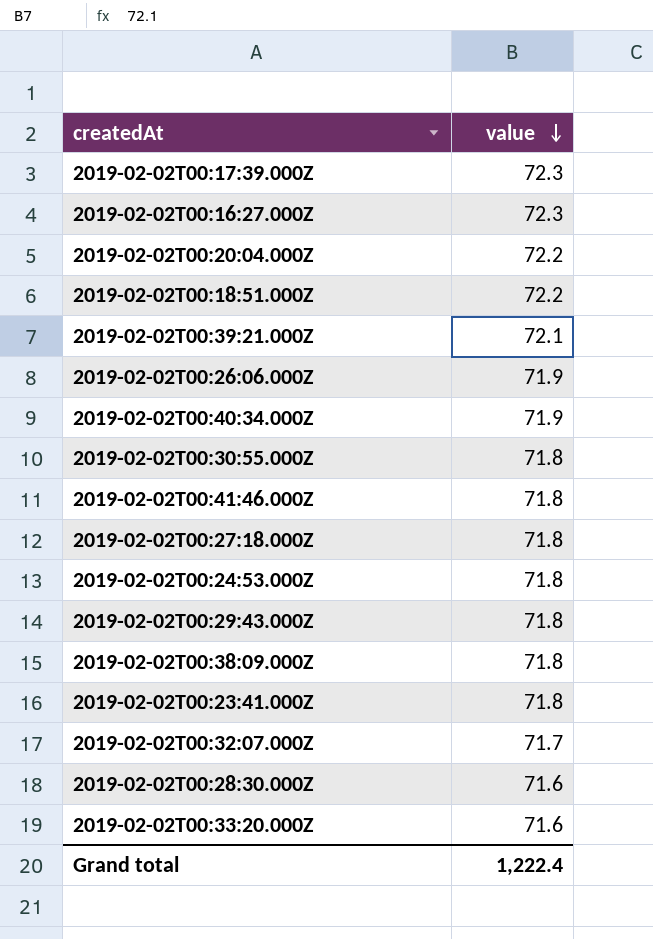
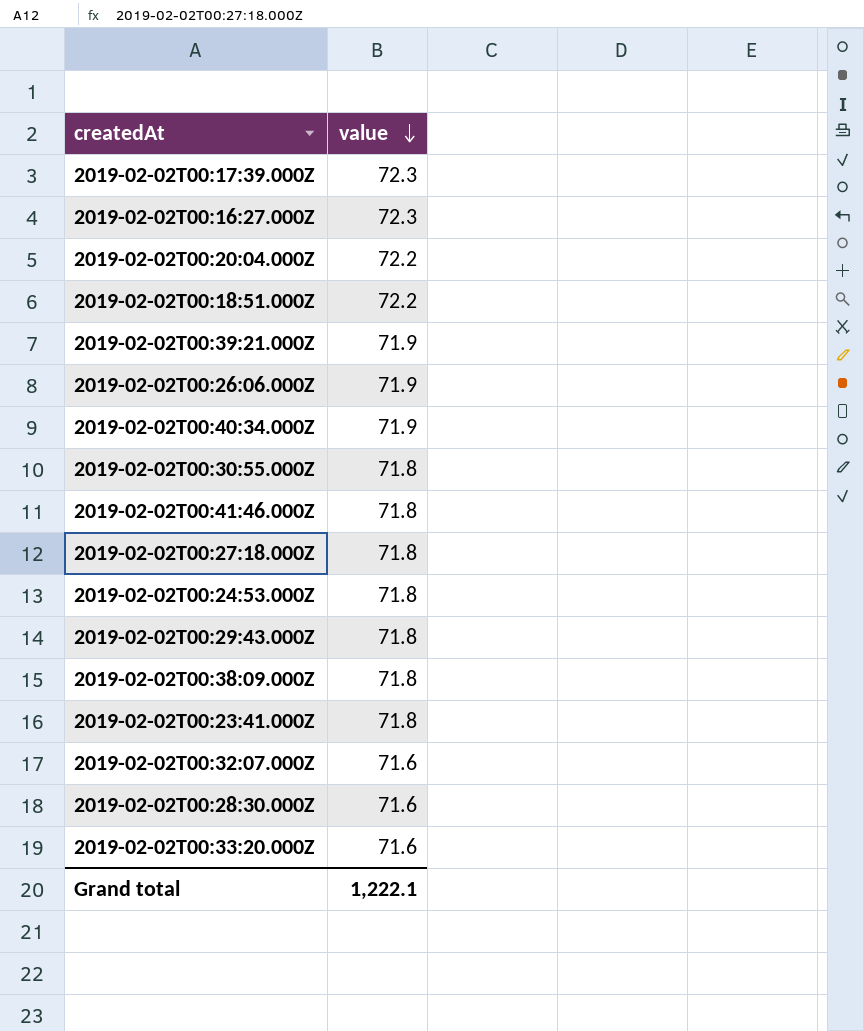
2019-02-02T00:39:21.000Z | value: 72.1 -> 71.9
2019-02-02T00:32:07.000Z | value: 71.7 -> 71.6
Grand total | value: 1,222.4 -> 1,222.1

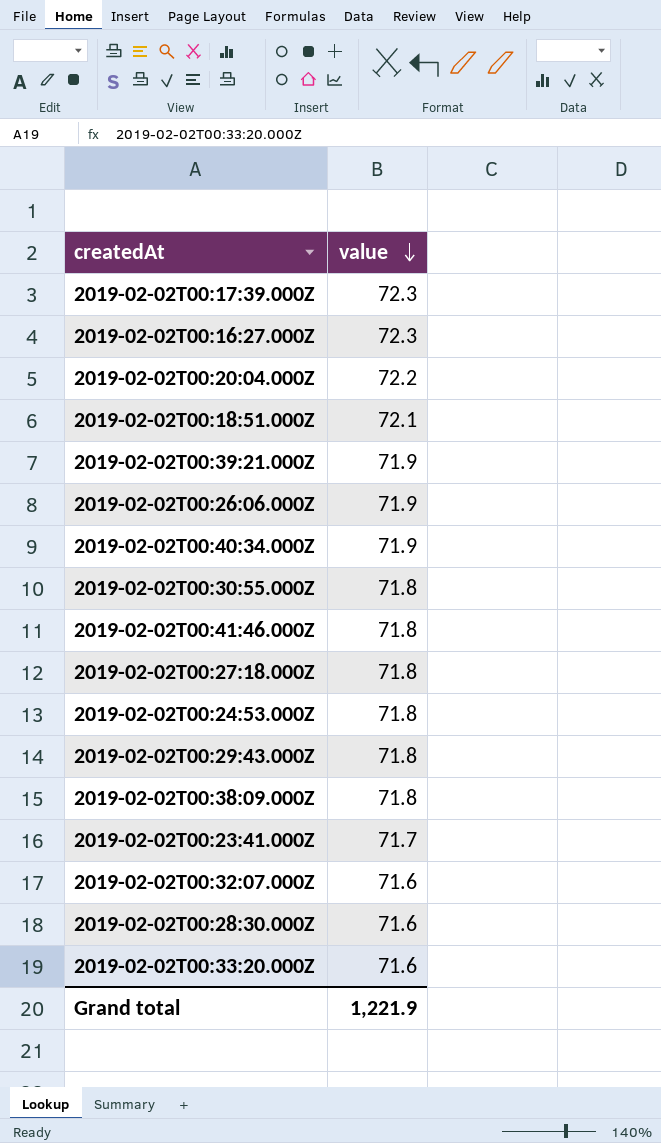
2019-02-02T00:18:51.000Z | value: 72.2 -> 72.1
2019-02-02T00:23:41.000Z | value: 71.8 -> 71.7
Grand total | value: 1,222.1 -> 1,221.9

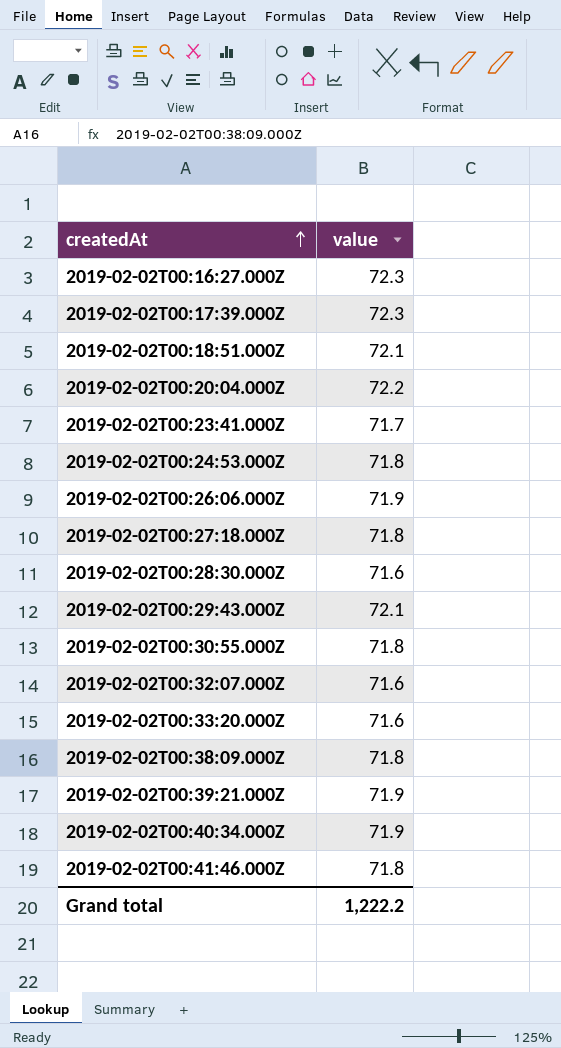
row order: value descending -> createdAt ascending
2019-02-02T00:29:43.000Z | value: 71.8 -> 72.1
Grand total | value: 1,221.9 -> 1,222.2

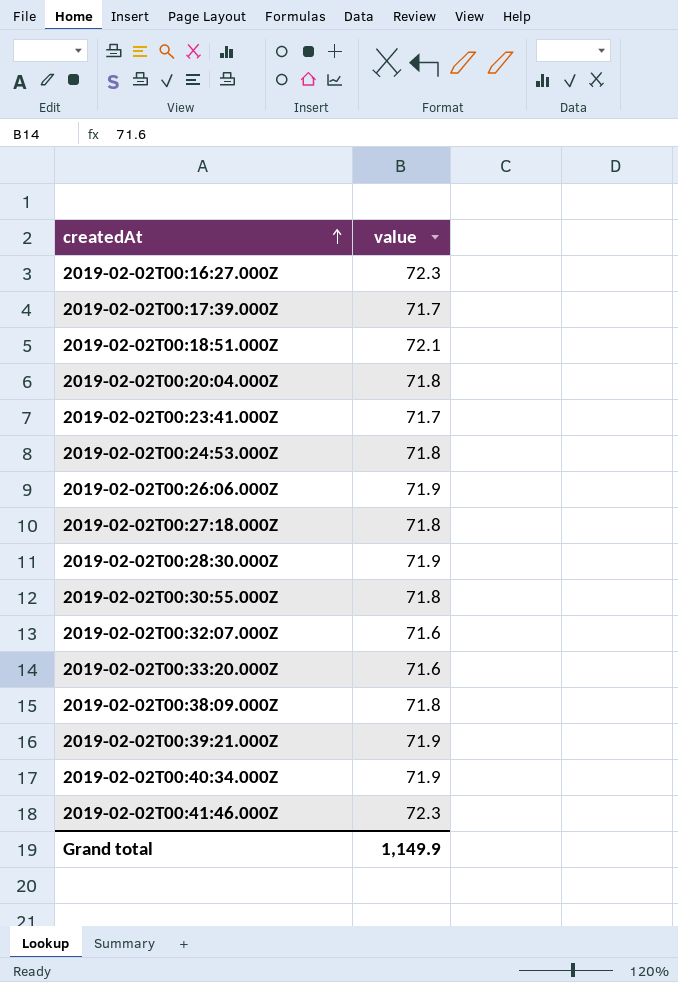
row 2019-02-02T00:29:43.000Z: 72.1 -> none
2019-02-02T00:17:39.000Z | value: 72.3 -> 71.7
2019-02-02T00:20:04.000Z | value: 72.2 -> 71.8
2019-02-02T00:28:30.000Z | value: 71.6 -> 71.9
2019-02-02T00:41:46.000Z | value: 71.8 -> 72.3
Grand total | value: 1,222.2 -> 1,149.9

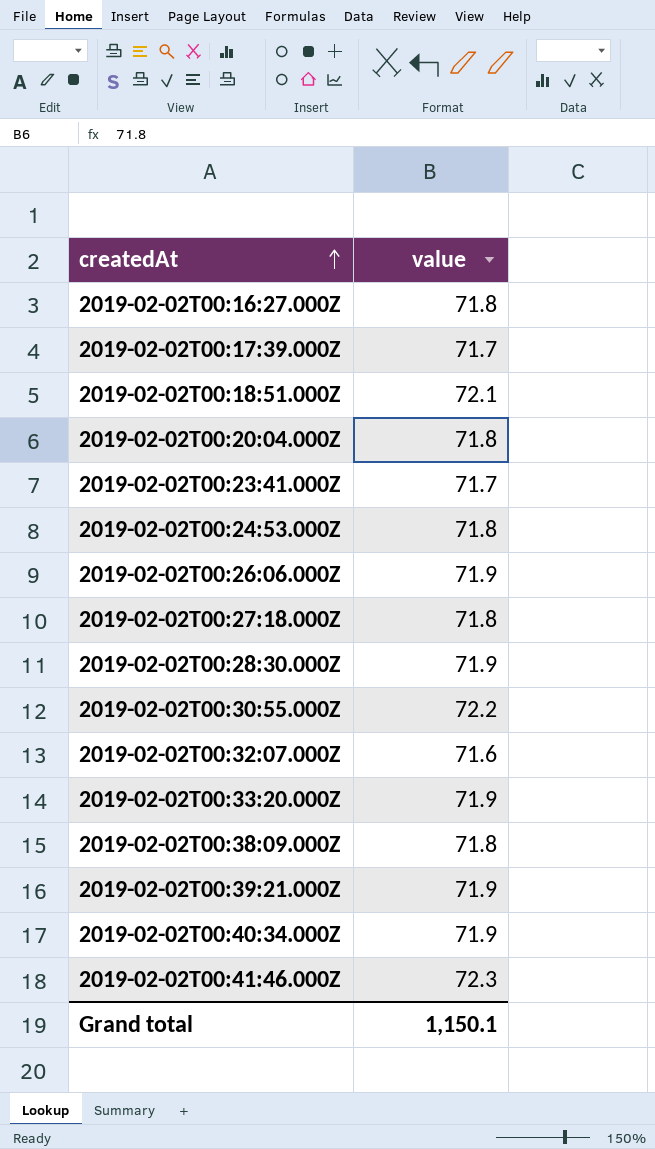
2019-02-02T00:16:27.000Z | value: 72.3 -> 71.8
2019-02-02T00:30:55.000Z | value: 71.8 -> 72.2
2019-02-02T00:33:20.000Z | value: 71.6 -> 71.9
Grand total | value: 1,149.9 -> 1,150.1

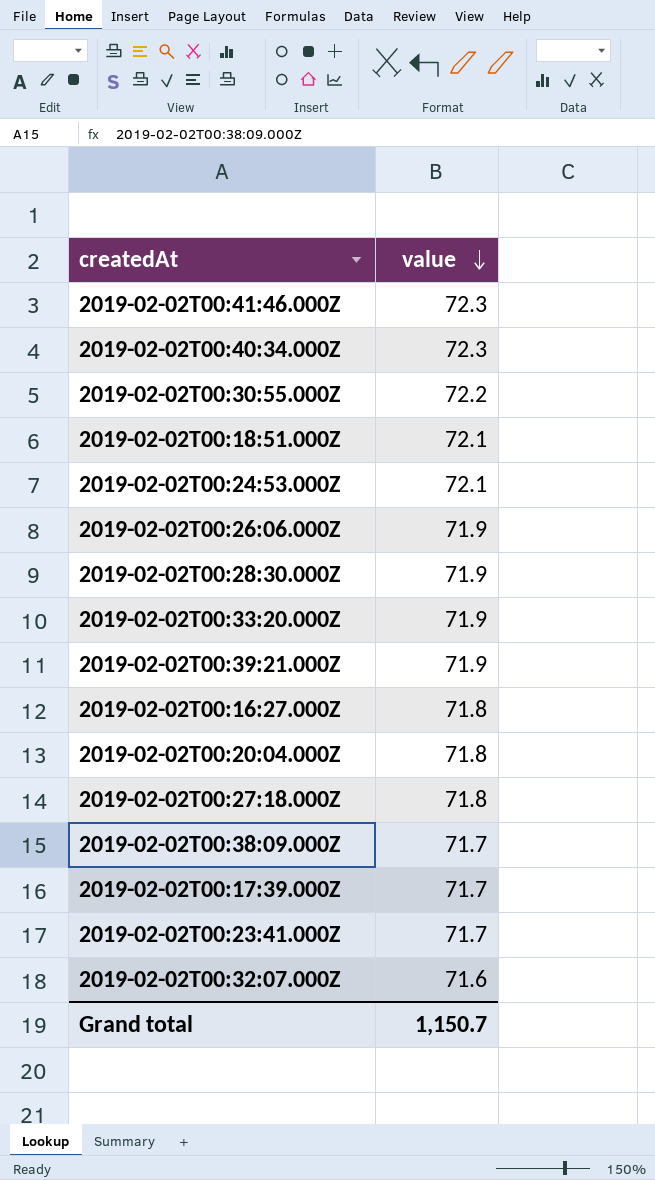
row order: createdAt ascending -> value descending
2019-02-02T00:40:34.000Z | value: 71.9 -> 72.3
2019-02-02T00:24:53.000Z | value: 71.8 -> 72.1
2019-02-02T00:38:09.000Z | value: 71.8 -> 71.7
Grand total | value: 1,150.1 -> 1,150.7

